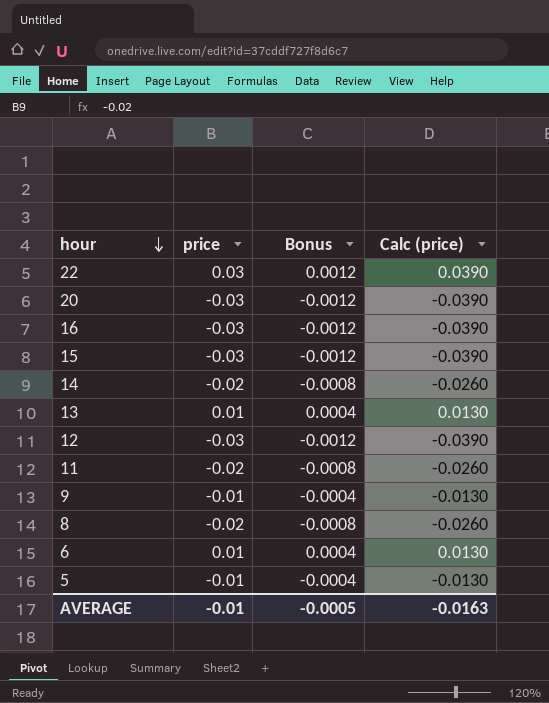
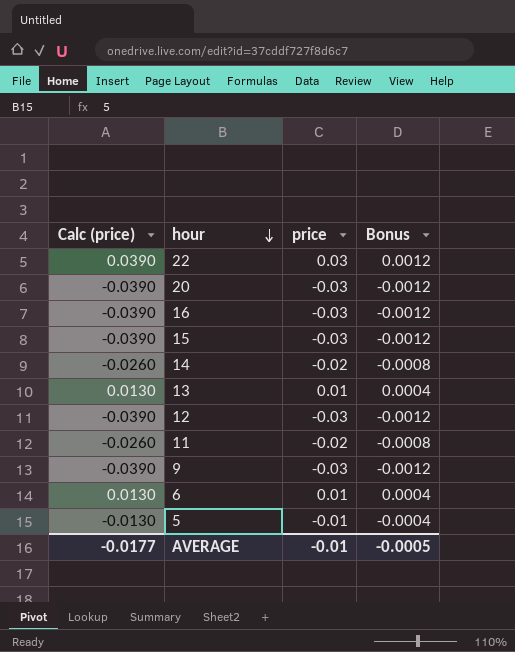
column Calc (price) | position: 4 -> 1
row 8: -0.02 | -0.0008 | -0.0260 -> none
9 | Calc (price): -0.0130 -> -0.0390
9 | price: -0.01 -> -0.03
9 | Bonus: -0.0004 -> -0.0012
AVERAGE | Calc (price): -0.0163 -> -0.0177

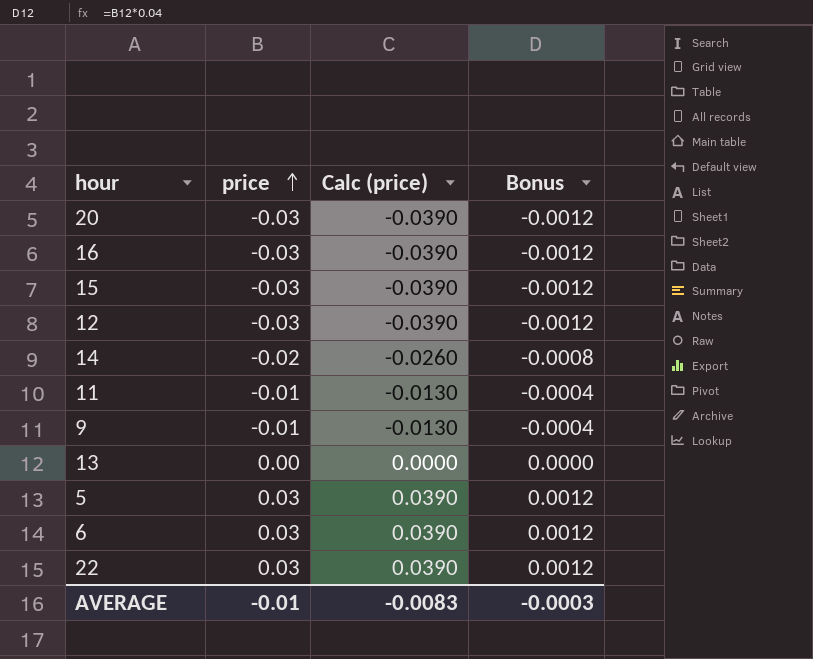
row order: hour descending -> price ascending
column Calc (price) | position: 1 -> 3
11 | price: -0.02 -> -0.01
11 | Calc (price): -0.0260 -> -0.0130
11 | Bonus: -0.0008 -> -0.0004
9 | price: -0.03 -> -0.01
9 | Calc (price): -0.0390 -> -0.0130
9 | Bonus: -0.0012 -> -0.0004
13 | price: 0.01 -> 0.00
13 | Calc (price): 0.0130 -> 0.0000
13 | Bonus: 0.0004 -> 0.0000
5 | price: -0.01 -> 0.03
5 | Calc (price): -0.0130 -> 0.0390
5 | Bonus: -0.0004 -> 0.0012
6 | price: 0.01 -> 0.03
6 | Calc (price): 0.0130 -> 0.0390
6 | Bonus: 0.0004 -> 0.0012
AVERAGE | Calc (price): -0.0177 -> -0.0083
AVERAGE | Bonus: -0.0005 -> -0.0003

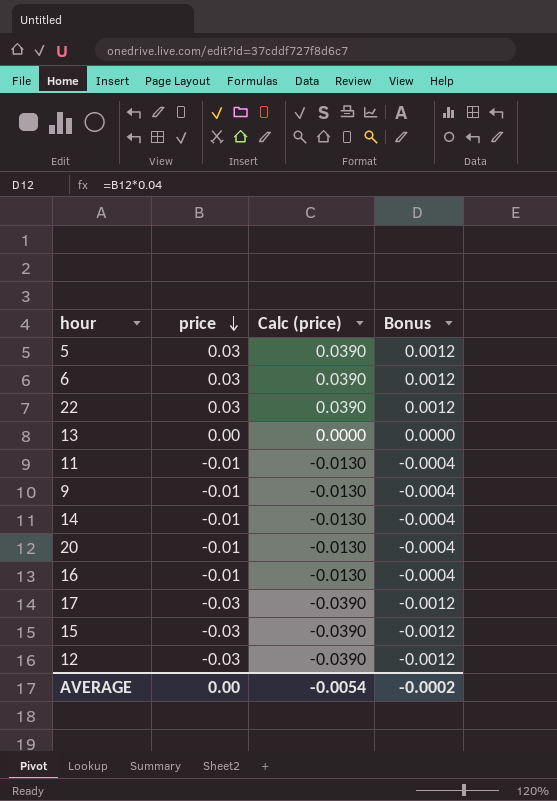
row order: price ascending -> price descending
14 | price: -0.02 -> -0.01
14 | Calc (price): -0.0260 -> -0.0130
14 | Bonus: -0.0008 -> -0.0004
20 | price: -0.03 -> -0.01
20 | Calc (price): -0.0390 -> -0.0130
20 | Bonus: -0.0012 -> -0.0004
16 | price: -0.03 -> -0.01
16 | Calc (price): -0.0390 -> -0.0130
16 | Bonus: -0.0012 -> -0.0004
row 17: none -> -0.03 | -0.0390 | -0.0012
AVERAGE | price: -0.01 -> 0.00
AVERAGE | Calc (price): -0.0083 -> -0.0054
AVERAGE | Bonus: -0.0003 -> -0.0002

